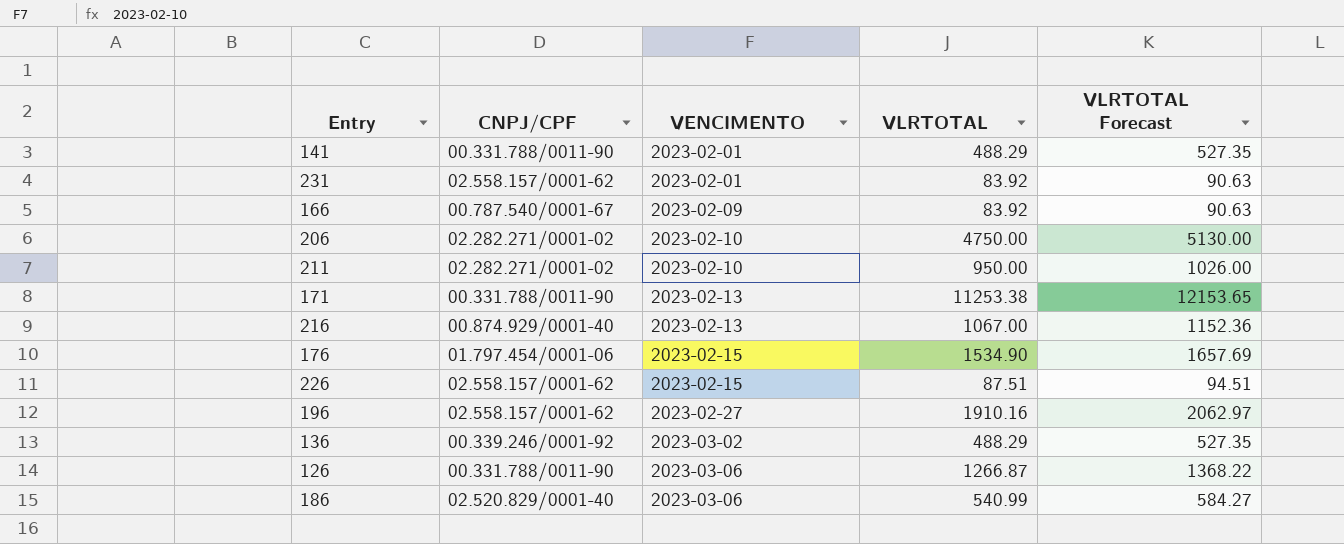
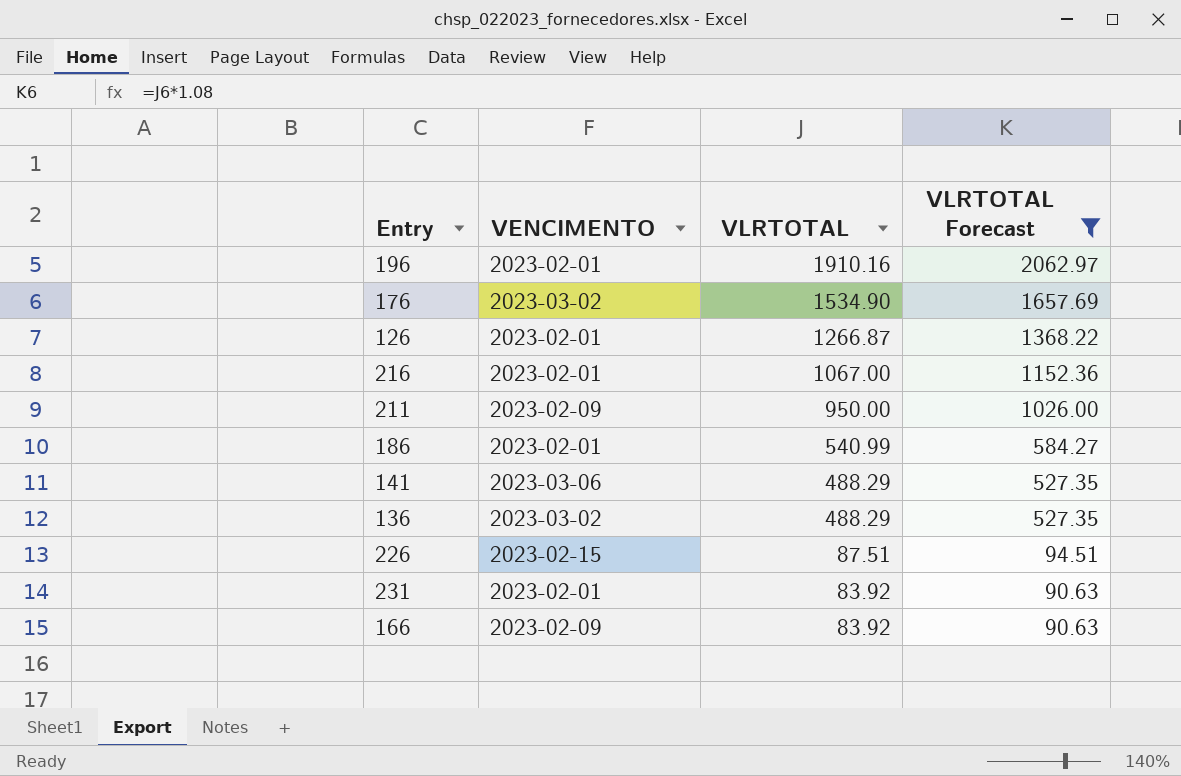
filter: none -> VLRTOTAL Forecast <= 2062.97
row order: VENCIMENTO ascending -> VLRTOTAL descending
column CNPJ/CPF | position: 2 -> none
196 | VENCIMENTO: 2023-02-27 -> 2023-02-01
176 | VENCIMENTO: 2023-02-15 -> 2023-03-02
126 | VENCIMENTO: 2023-03-06 -> 2023-02-01
216 | VENCIMENTO: 2023-02-13 -> 2023-02-01
211 | VENCIMENTO: 2023-02-10 -> 2023-02-09
186 | VENCIMENTO: 2023-03-06 -> 2023-02-01
141 | VENCIMENTO: 2023-02-01 -> 2023-03-06

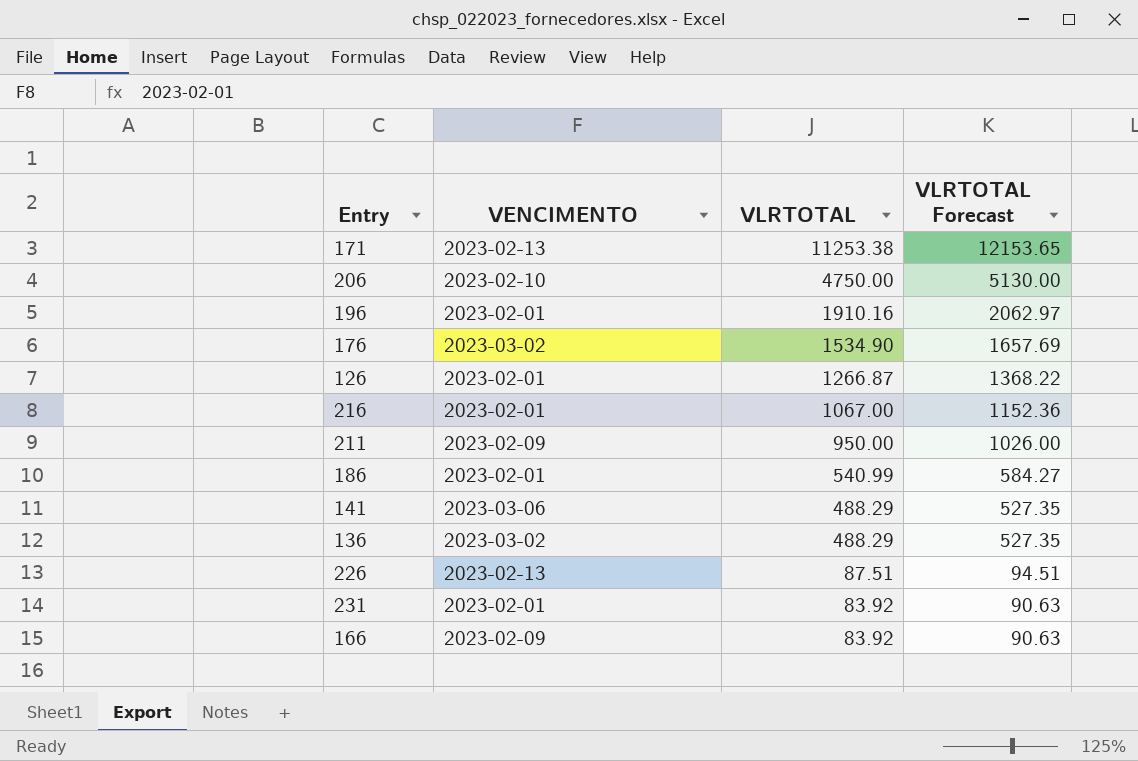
filter: VLRTOTAL Forecast <= 2062.97 -> none
226 | VENCIMENTO: 2023-02-15 -> 2023-02-13

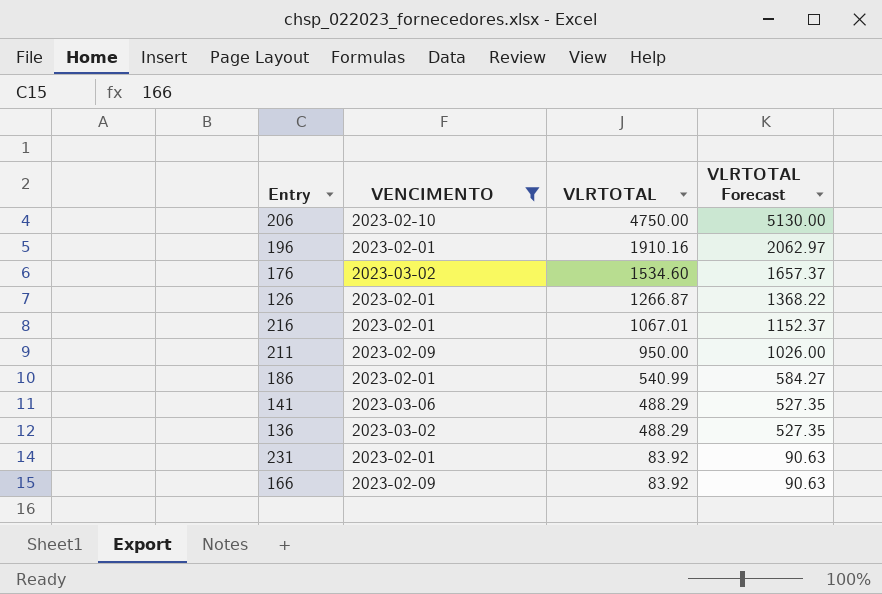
filter: none -> VENCIMENTO != 2023-02-13
176 | VLRTOTAL: 1534.90 -> 1534.60
176 | VLRTOTAL Forecast: 1657.69 -> 1657.37
216 | VLRTOTAL: 1067.00 -> 1067.01
216 | VLRTOTAL Forecast: 1152.36 -> 1152.37

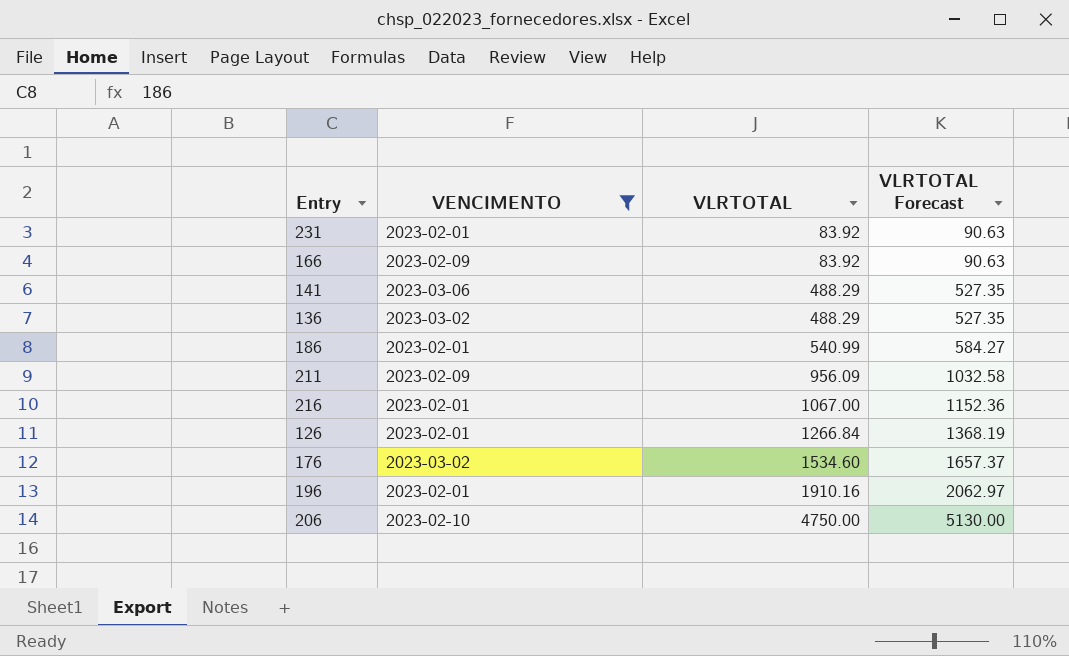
row order: VLRTOTAL descending -> VLRTOTAL ascending
211 | VLRTOTAL: 950.00 -> 956.09
211 | VLRTOTAL Forecast: 1026.00 -> 1032.58
216 | VLRTOTAL: 1067.01 -> 1067.00
216 | VLRTOTAL Forecast: 1152.37 -> 1152.36
126 | VLRTOTAL: 1266.87 -> 1266.84
126 | VLRTOTAL Forecast: 1368.22 -> 1368.19

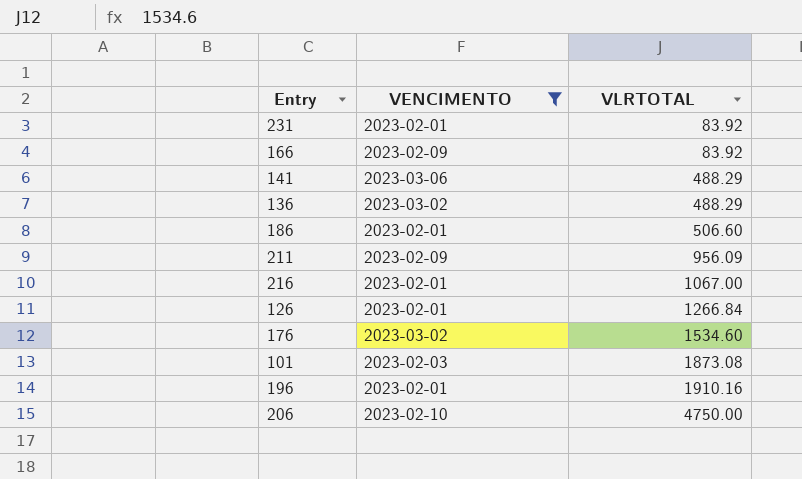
column VLRTOTAL Forecast | formula: [VLRTOTAL] * 1.08 -> none
186 | VLRTOTAL: 540.99 -> 506.60
row 101: none -> 2023-02-03 | 1873.08

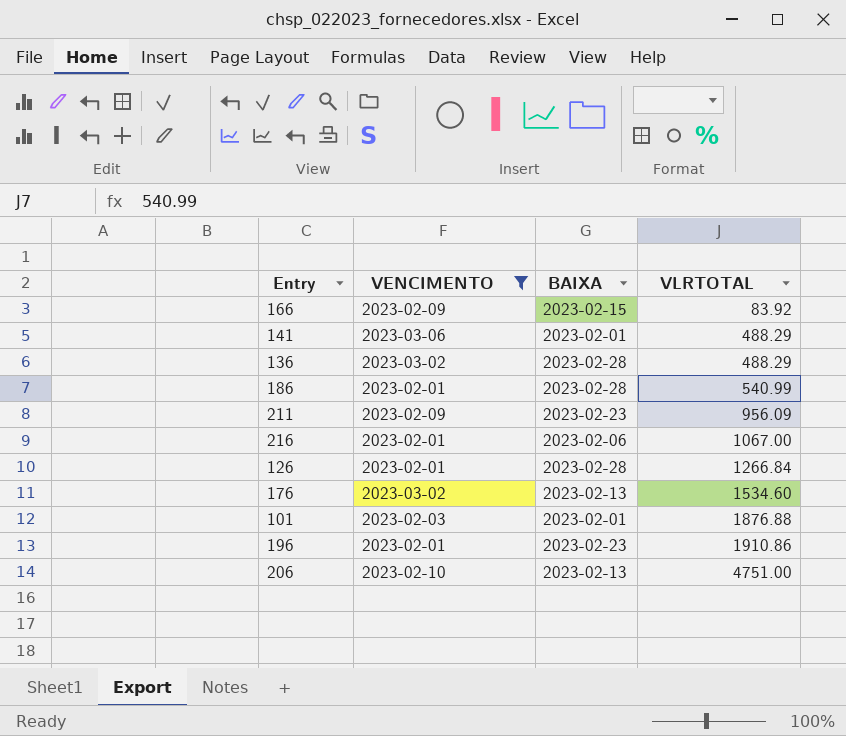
column BAIXA | position: none -> 3
row 231: 2023-02-01 | 83.92 -> none
186 | VLRTOTAL: 506.60 -> 540.99
101 | VLRTOTAL: 1873.08 -> 1876.88
196 | VLRTOTAL: 1910.16 -> 1910.86
206 | VLRTOTAL: 4750.00 -> 4751.00

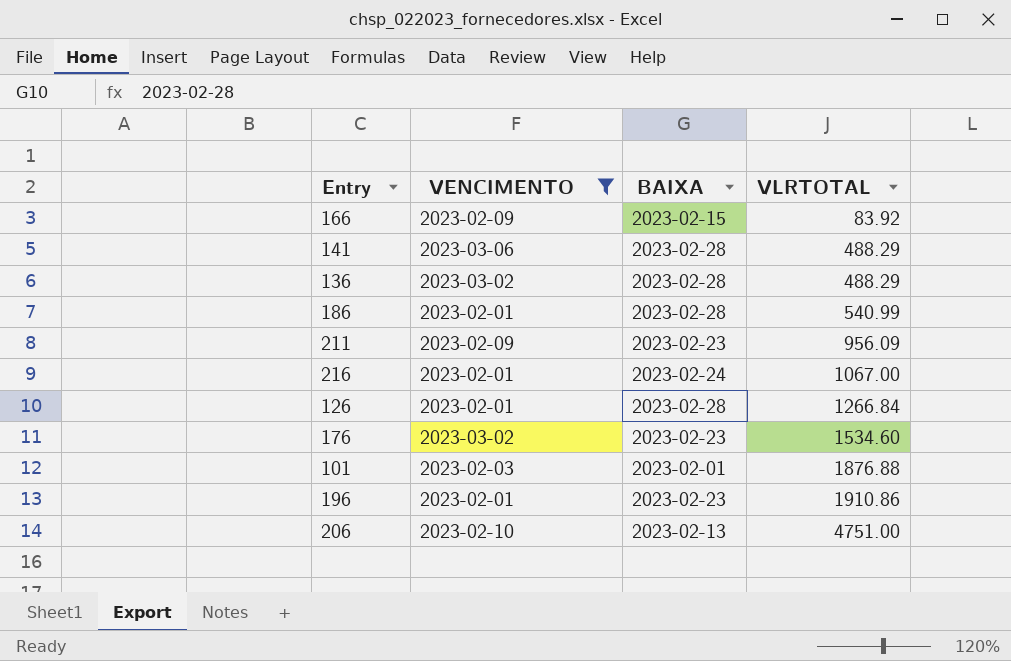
141 | BAIXA: 2023-02-01 -> 2023-02-28
216 | BAIXA: 2023-02-06 -> 2023-02-24
176 | BAIXA: 2023-02-13 -> 2023-02-23

